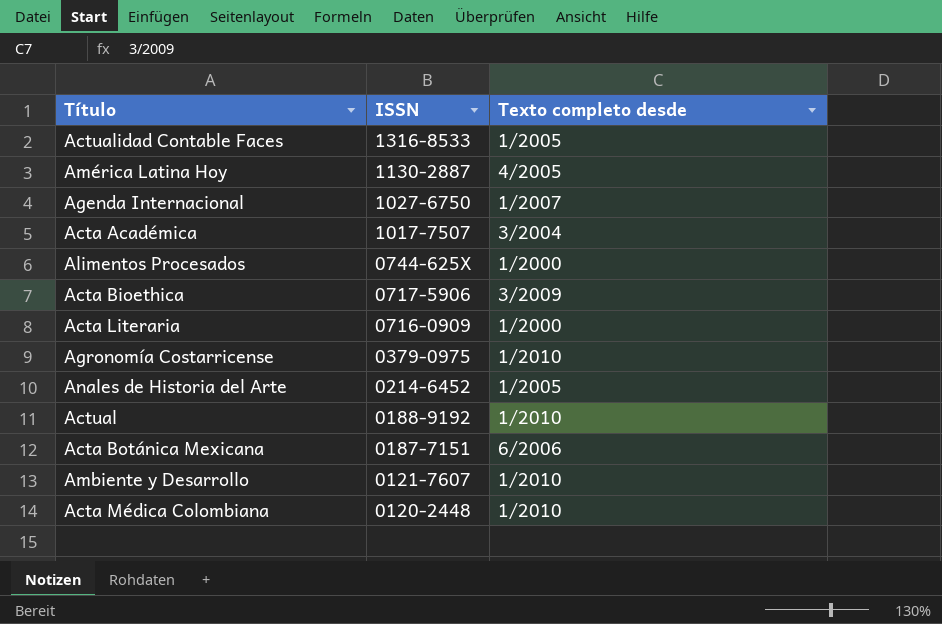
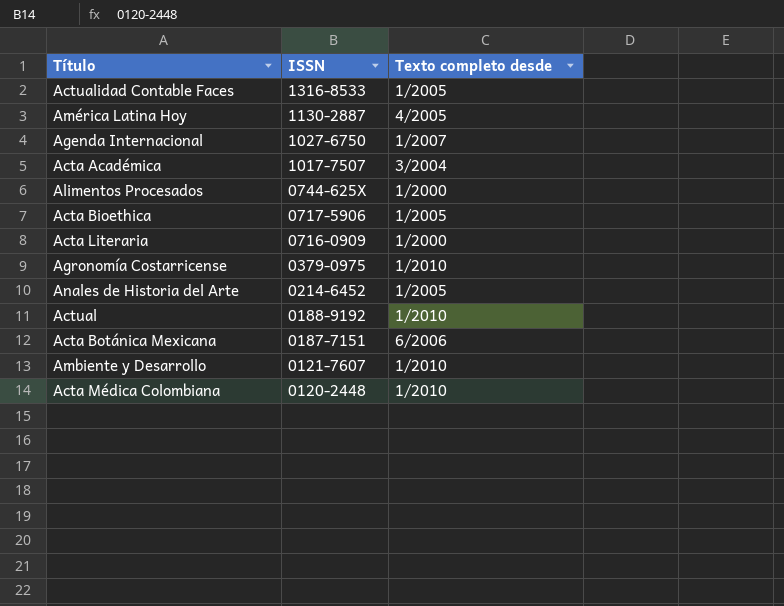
Acta Bioethica | Texto completo desde: 3/2009 -> 1/2005

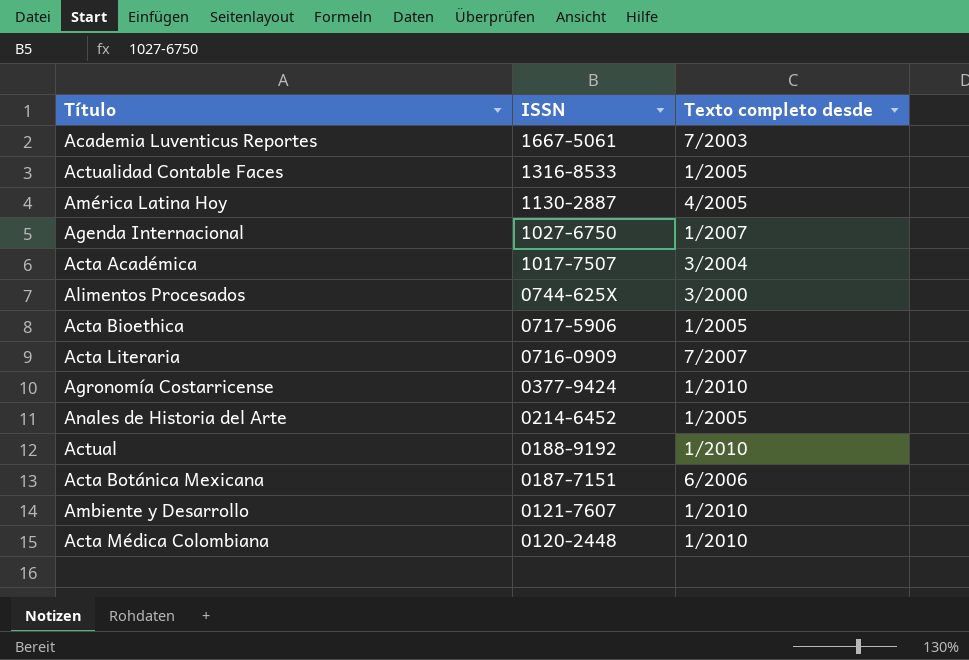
row Academia Luventicus Reportes: none -> 1667-5061 | 7/2003
Alimentos Procesados | Texto completo desde: 1/2000 -> 3/2000
Acta Literaria | Texto completo desde: 1/2000 -> 7/2007
Agronomía Costarricense | ISSN: 0379-0975 -> 0377-9424

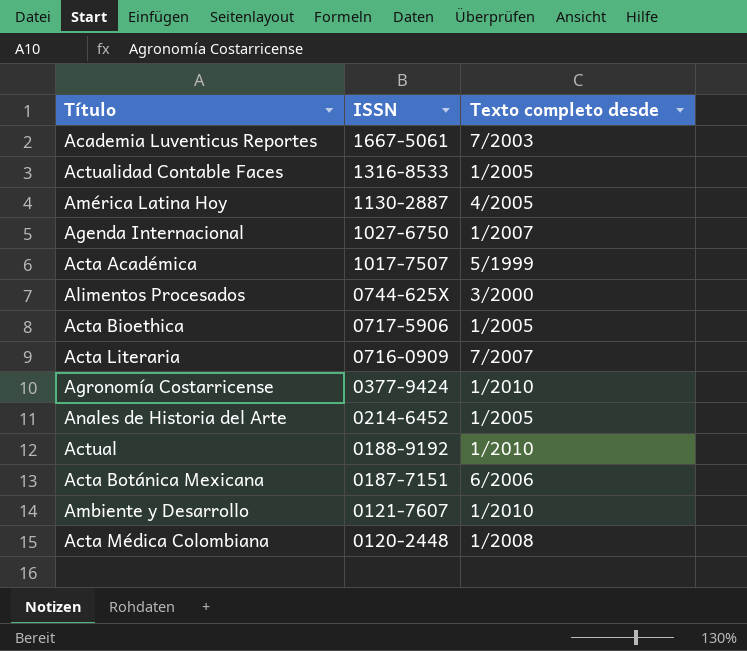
Acta Académica | Texto completo desde: 3/2004 -> 5/1999
Acta Médica Colombiana | Texto completo desde: 1/2010 -> 1/2008

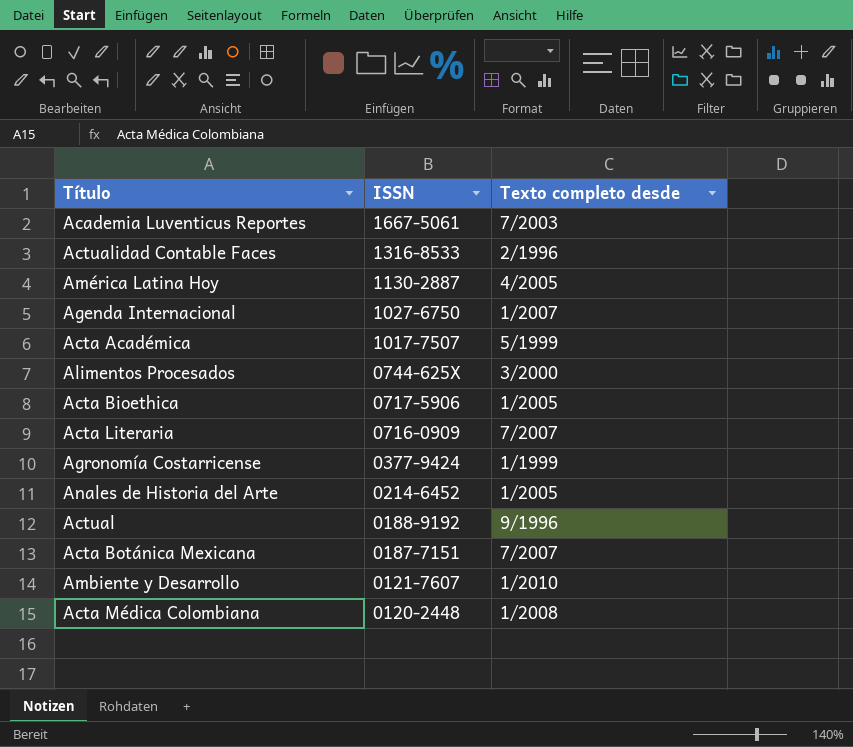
Actualidad Contable Faces | Texto completo desde: 1/2005 -> 2/1996
Agronomía Costarricense | Texto completo desde: 1/2010 -> 1/1999
Actual | Texto completo desde: 1/2010 -> 9/1996
Acta Botánica Mexicana | Texto completo desde: 6/2006 -> 7/2007

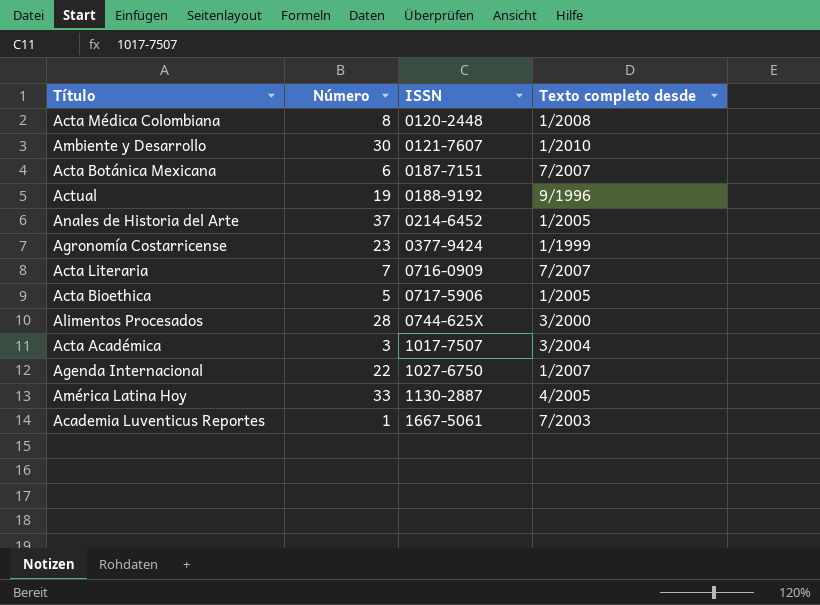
row order: ISSN descending -> ISSN ascending
column Número | position: none -> 2
row Actualidad Contable Faces: 1316-8533 | 2/1996 -> none
Acta Académica | Texto completo desde: 5/1999 -> 3/2004

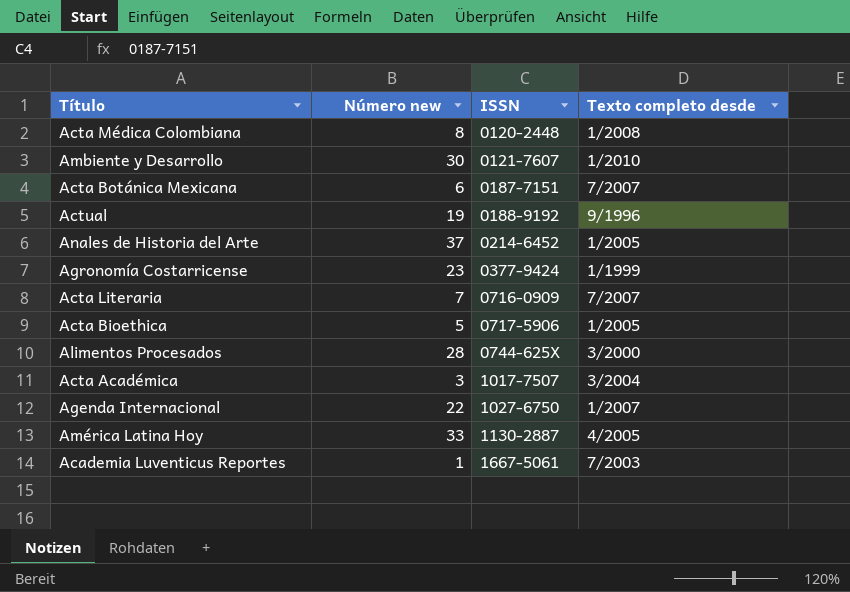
column name: Número -> Número new

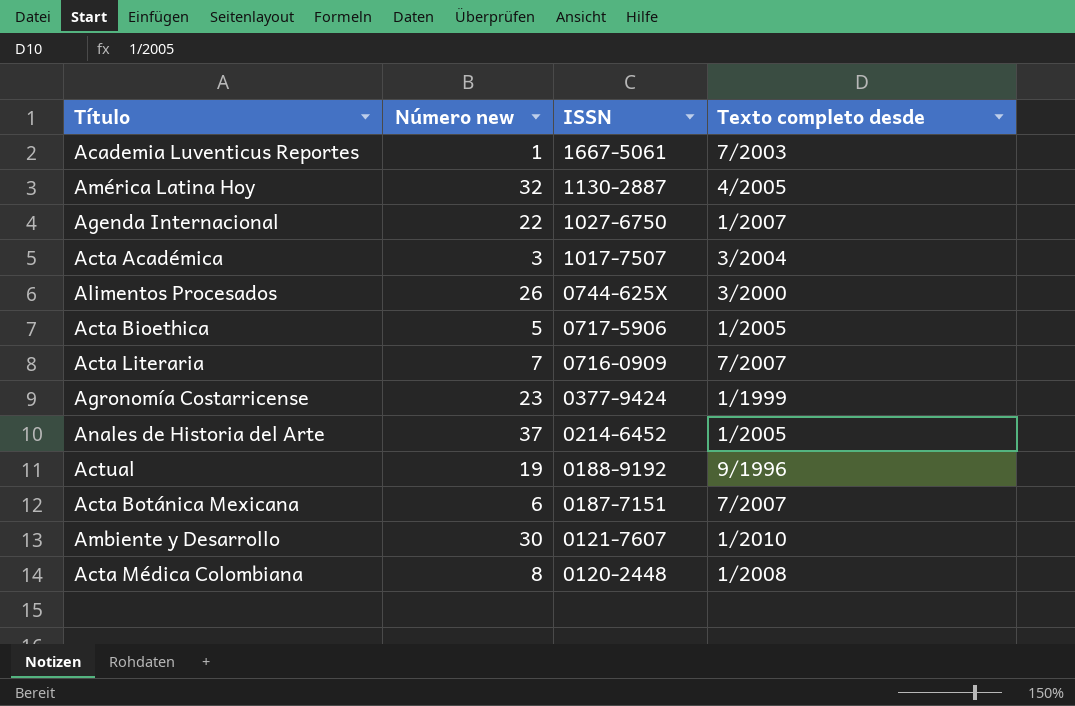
row order: ISSN ascending -> ISSN descending
América Latina Hoy | Número new: 33 -> 32
Alimentos Procesados | Número new: 28 -> 26

